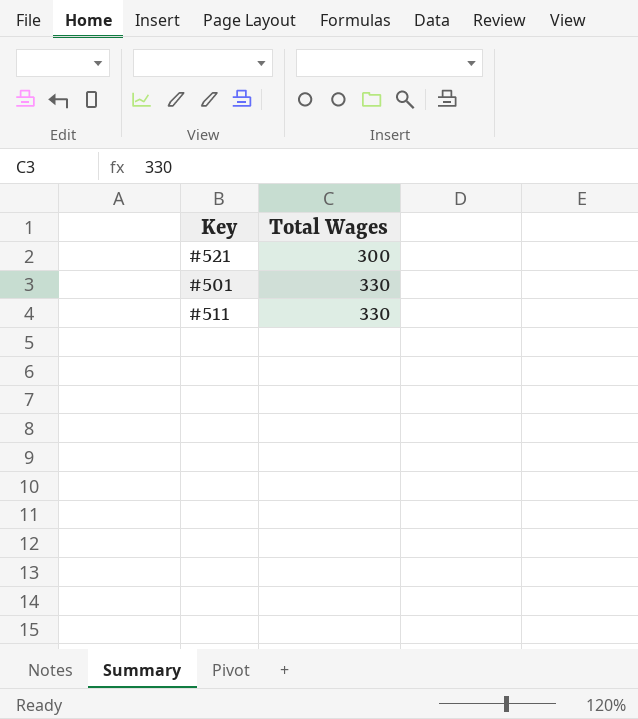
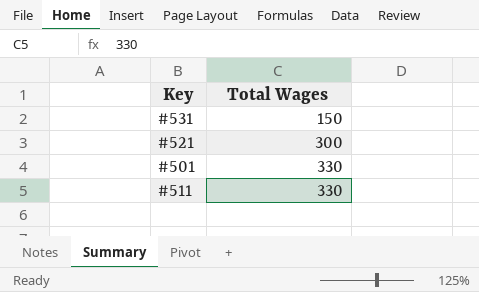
row #531: none -> 150

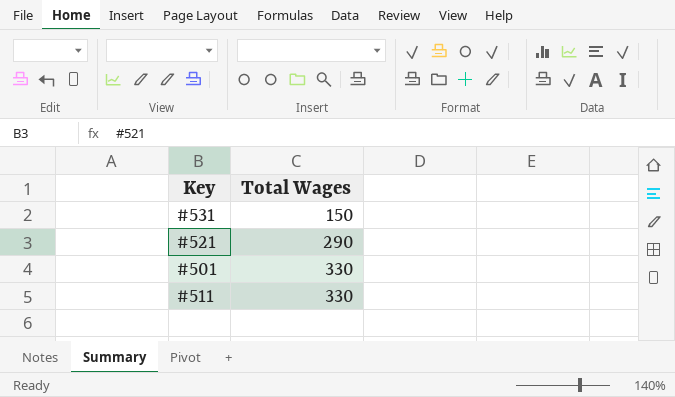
#521 | Total Wages: 300 -> 290

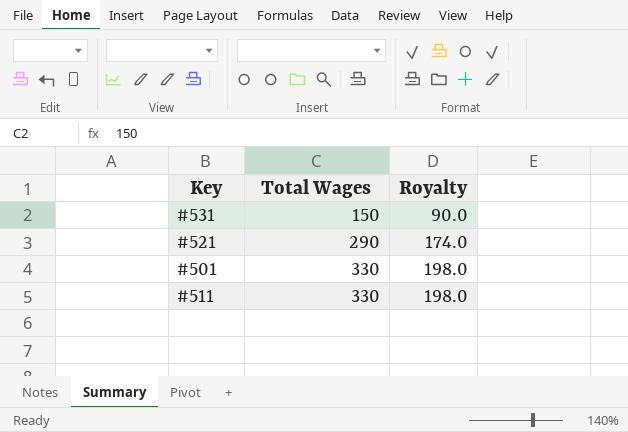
column Royalty | formula: none -> [Total Wages] * 0.6

